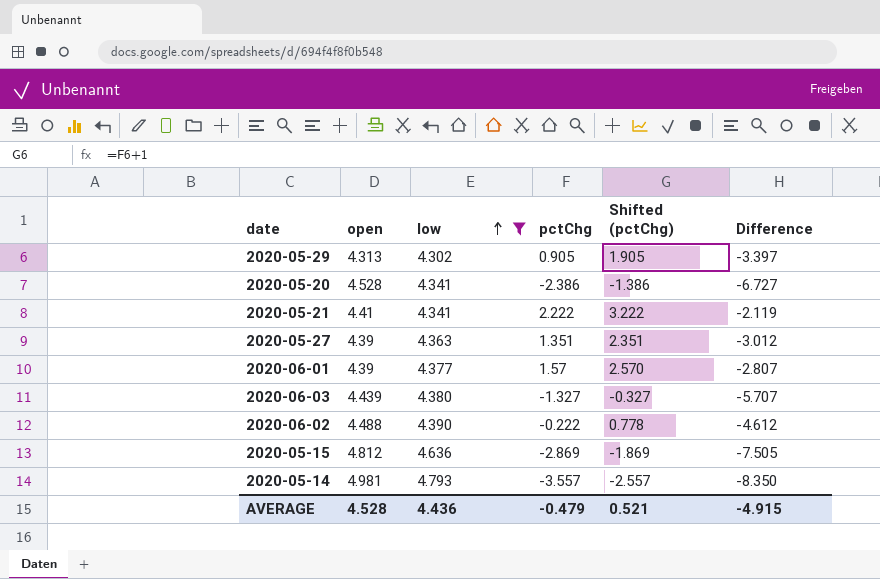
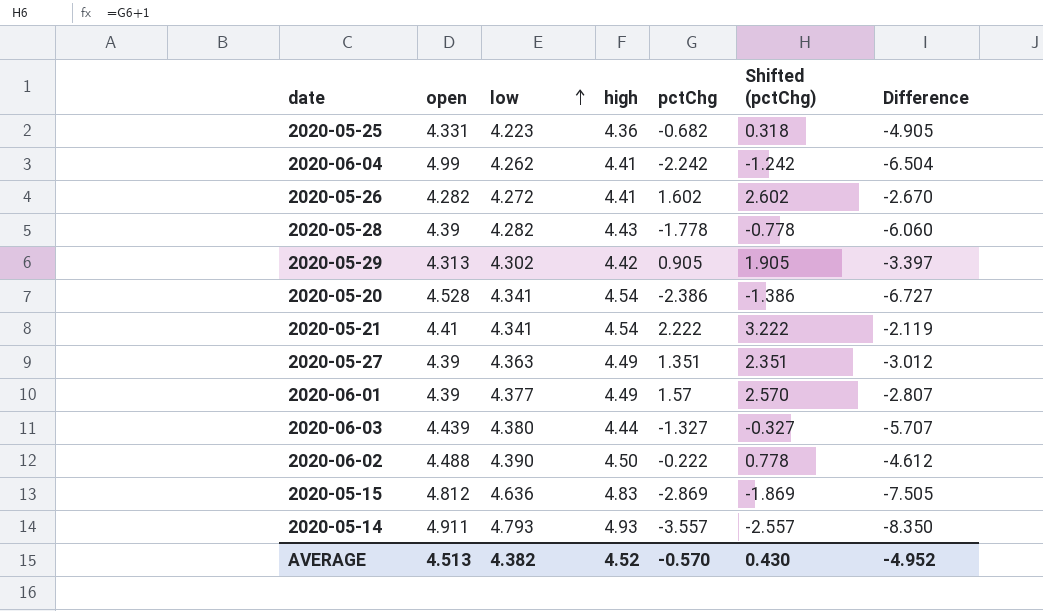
filter: low >= 4.302 -> none
column high | position: none -> 4
2020-05-14 | open: 4.981 -> 4.911
AVERAGE | open: 4.528 -> 4.513
AVERAGE | low: 4.436 -> 4.382
AVERAGE | pctChg: -0.479 -> -0.570
AVERAGE | Shifted (pctChg): 0.521 -> 0.430
AVERAGE | Difference: -4.915 -> -4.952

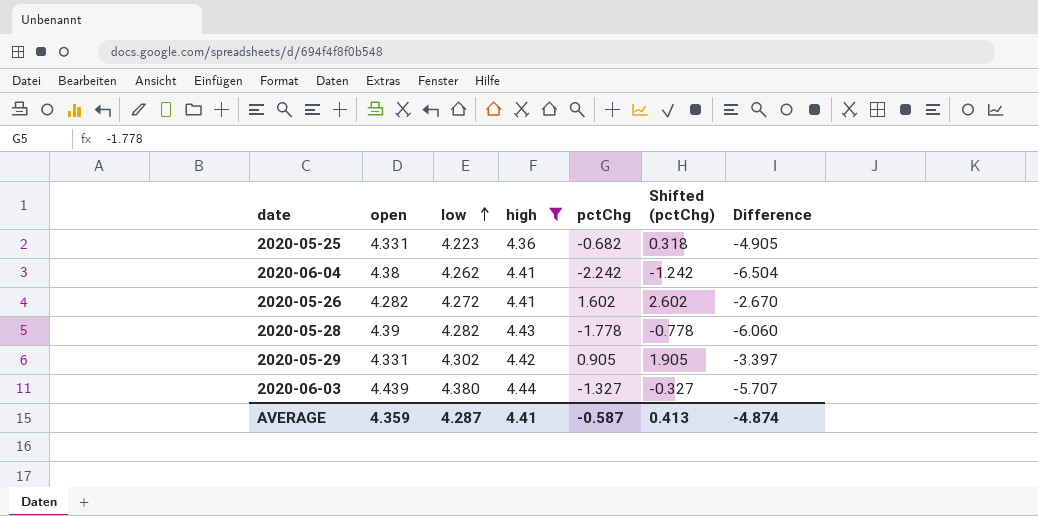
filter: none -> high <= 4.44
2020-06-04 | open: 4.99 -> 4.38
2020-05-29 | open: 4.313 -> 4.331
AVERAGE | open: 4.513 -> 4.359
AVERAGE | low: 4.382 -> 4.287
AVERAGE | high: 4.52 -> 4.41
AVERAGE | pctChg: -0.570 -> -0.587
AVERAGE | Shifted (pctChg): 0.430 -> 0.413
AVERAGE | Difference: -4.952 -> -4.874

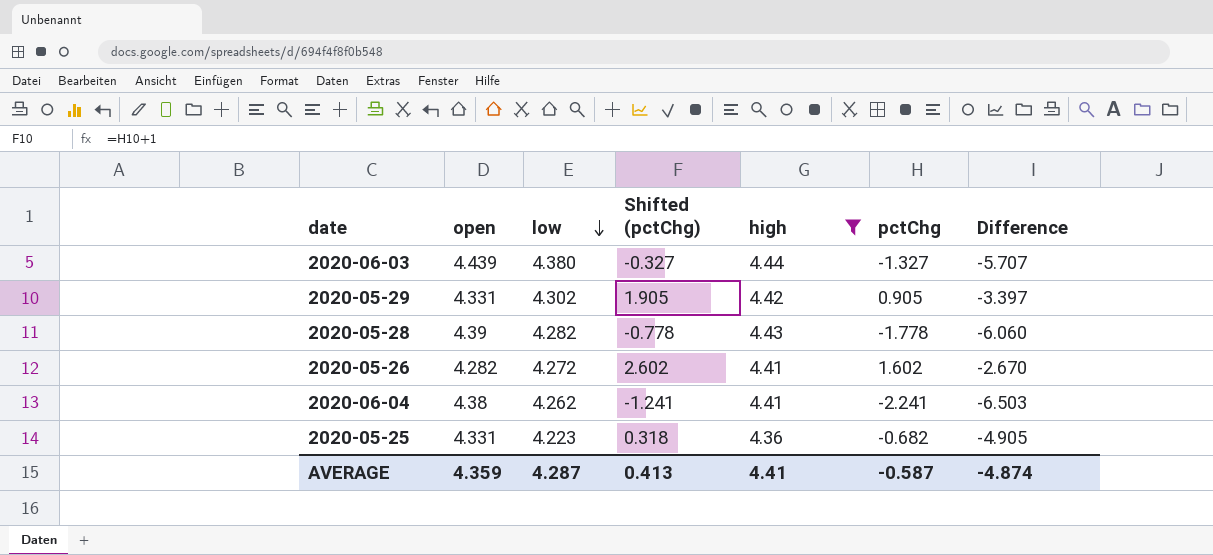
row order: low ascending -> low descending
column Shifted (pctChg) | position: 6 -> 4
2020-06-04 | Shifted (pctChg): -1.242 -> -1.241
2020-06-04 | pctChg: -2.242 -> -2.241
2020-06-04 | Difference: -6.504 -> -6.503

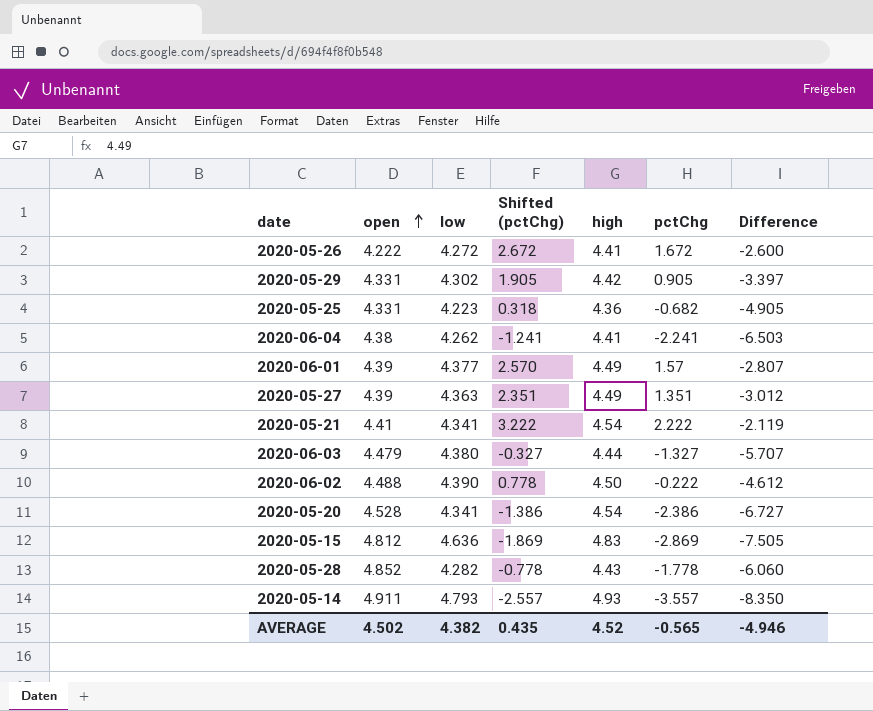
filter: high <= 4.44 -> none
row order: low descending -> open ascending
2020-05-26 | open: 4.282 -> 4.222
2020-05-26 | Shifted (pctChg): 2.602 -> 2.672
2020-05-26 | pctChg: 1.602 -> 1.672
2020-05-26 | Difference: -2.670 -> -2.600
2020-06-03 | open: 4.439 -> 4.479
2020-05-28 | open: 4.39 -> 4.852
AVERAGE | open: 4.359 -> 4.502
AVERAGE | low: 4.287 -> 4.382
AVERAGE | Shifted (pctChg): 0.413 -> 0.435
AVERAGE | high: 4.41 -> 4.52
AVERAGE | pctChg: -0.587 -> -0.565
AVERAGE | Difference: -4.874 -> -4.946

